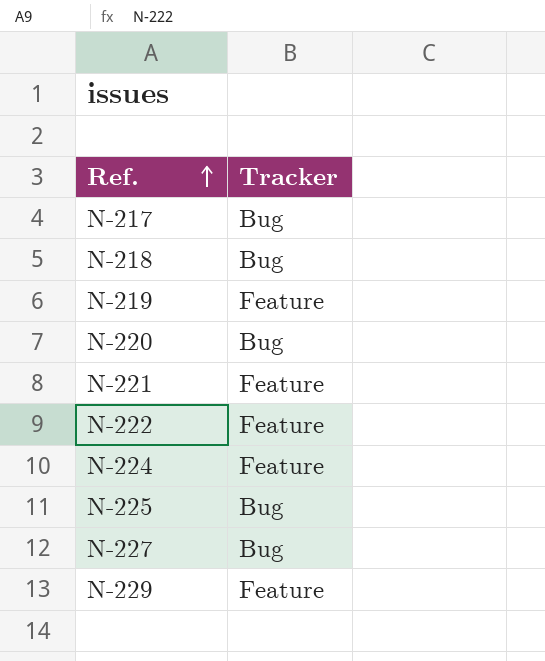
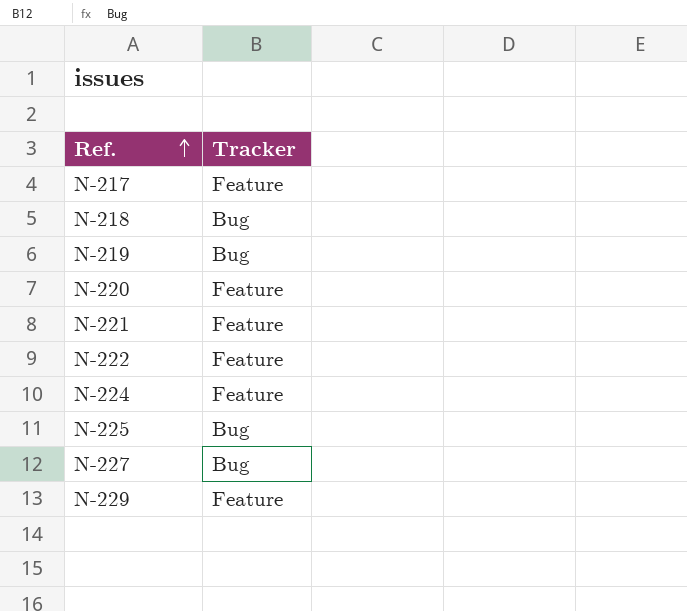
N-217 | Tracker: Bug -> Feature
N-219 | Tracker: Feature -> Bug
N-220 | Tracker: Bug -> Feature

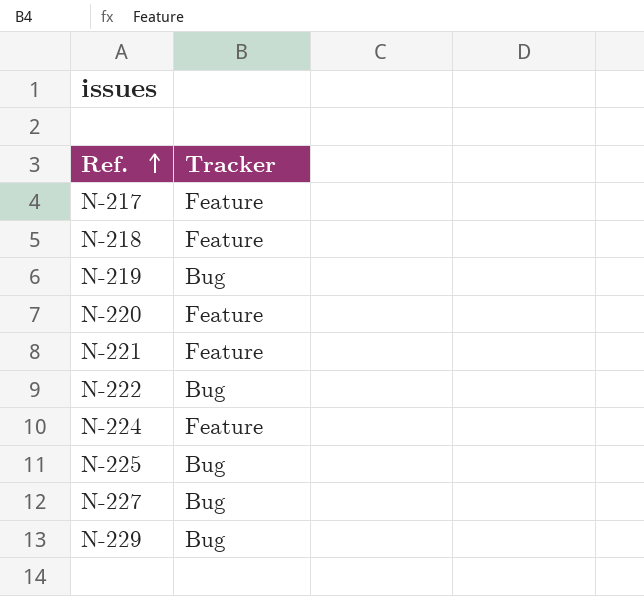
N-218 | Tracker: Bug -> Feature
N-222 | Tracker: Feature -> Bug
N-229 | Tracker: Feature -> Bug

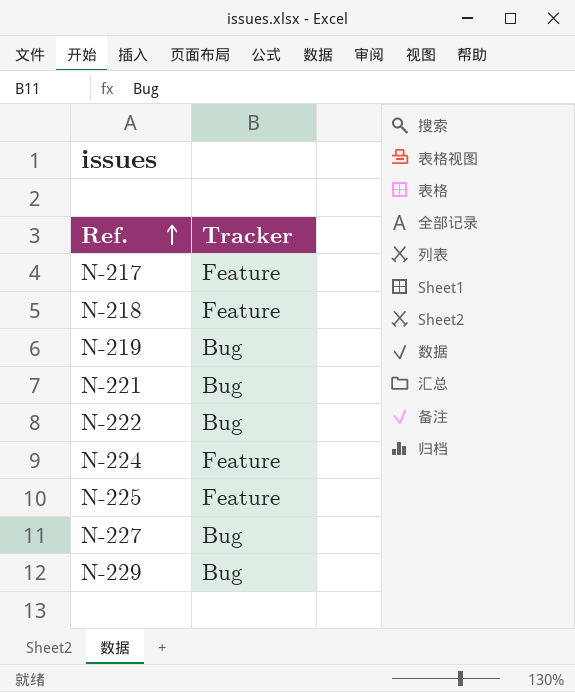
row N-220: Feature -> none
N-221 | Tracker: Feature -> Bug
N-225 | Tracker: Bug -> Feature

